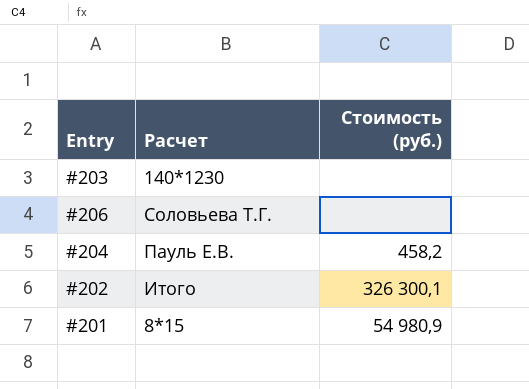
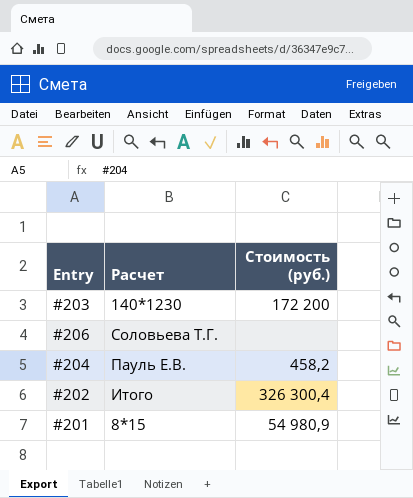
#203 | Стоимость (руб.): none -> 172 200
#202 | Стоимость (руб.): 326 300,1 -> 326 300,4

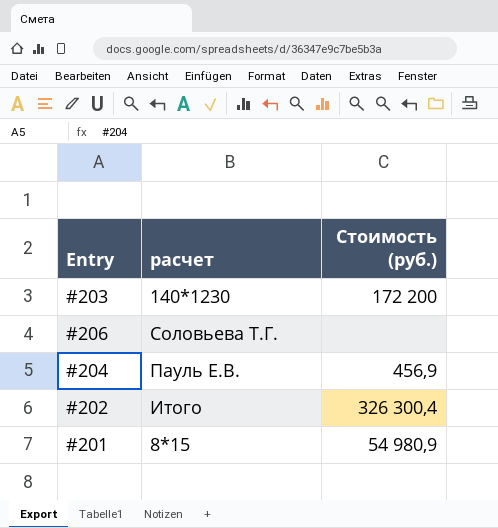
column name: Расчет -> расчет
#204 | Стоимость (руб.): 458,2 -> 456,9

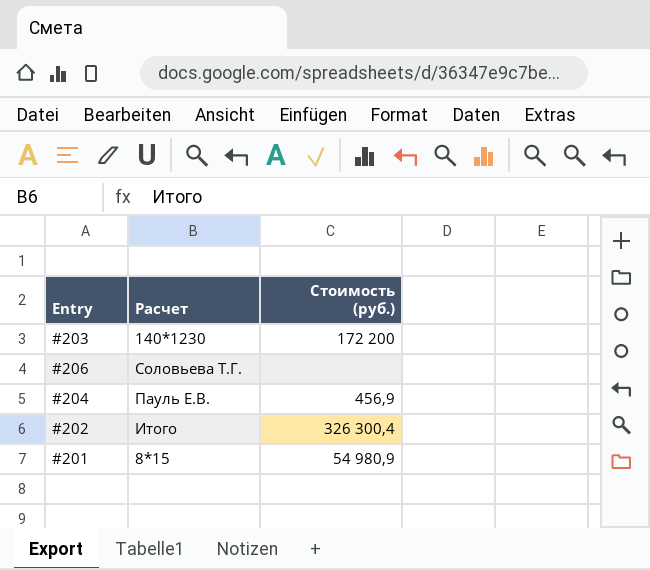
column name: расчет -> Расчет

